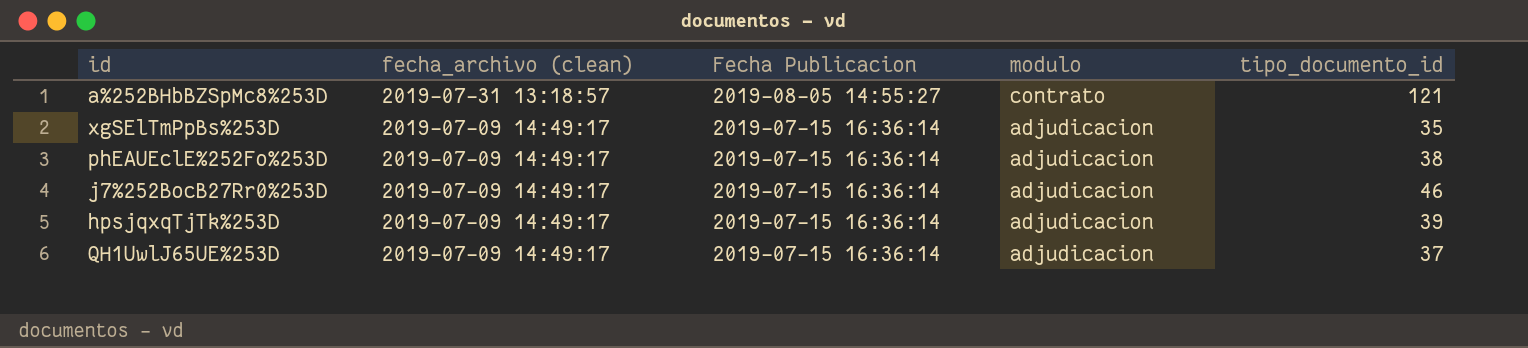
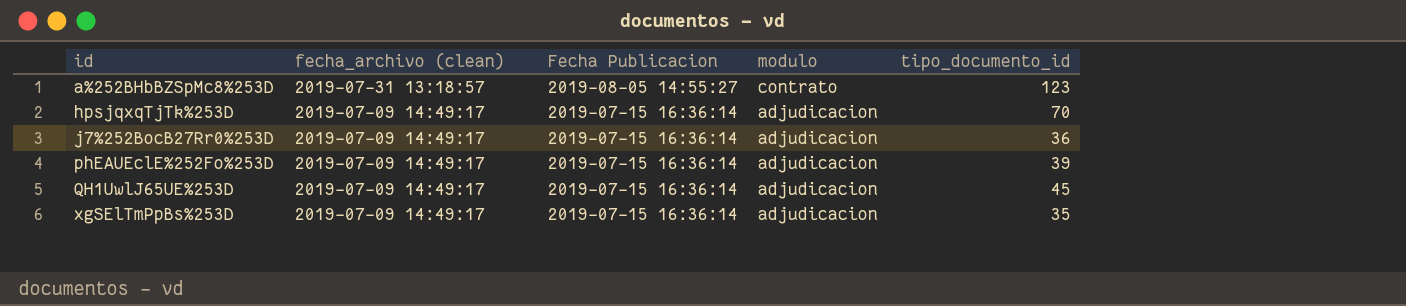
row order: fecha_archivo (clean) descending -> id ascending
a%252BHbBZSpMc8%253D | tipo_documento_id: 121 -> 123
hpsjqxqTjTk%253D | tipo_documento_id: 39 -> 70
j7%252BocB27Rr0%253D | tipo_documento_id: 46 -> 36
phEAUEclE%252Fo%253D | tipo_documento_id: 38 -> 39
QH1UwlJ65UE%253D | tipo_documento_id: 37 -> 45

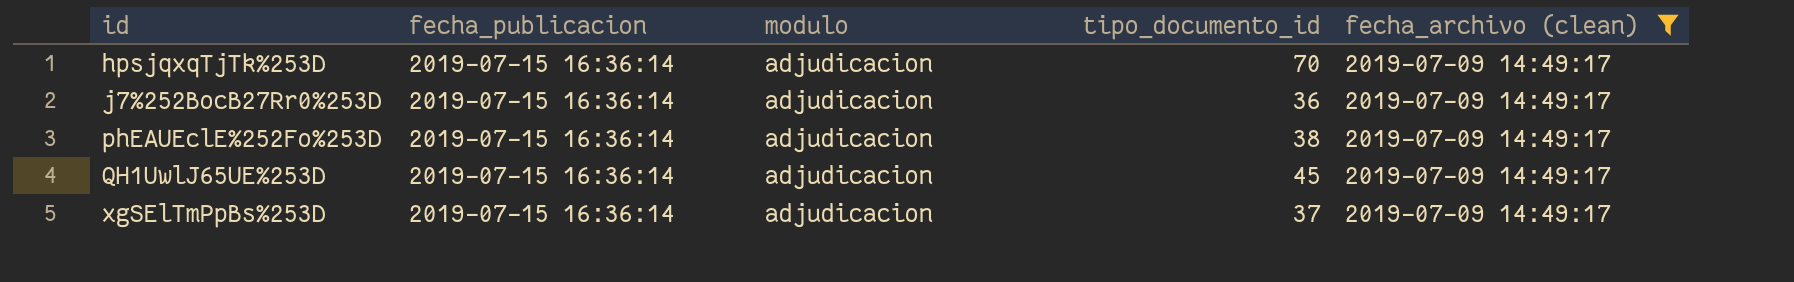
filter: none -> fecha_archivo (clean) = 2019-07-09 14:49:17
column name: Fecha Publicacion -> fecha_publicacion
column fecha_archivo (clean) | position: 2 -> 5
phEAUEclE%252Fo%253D | tipo_documento_id: 39 -> 38
xgSElTmPpBs%253D | tipo_documento_id: 35 -> 37

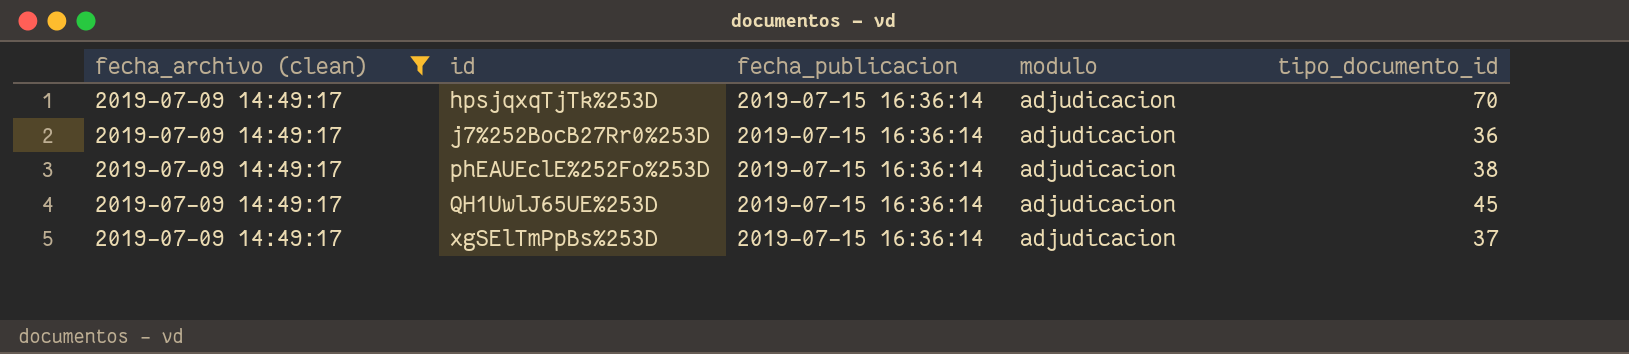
column fecha_archivo (clean) | position: 5 -> 1

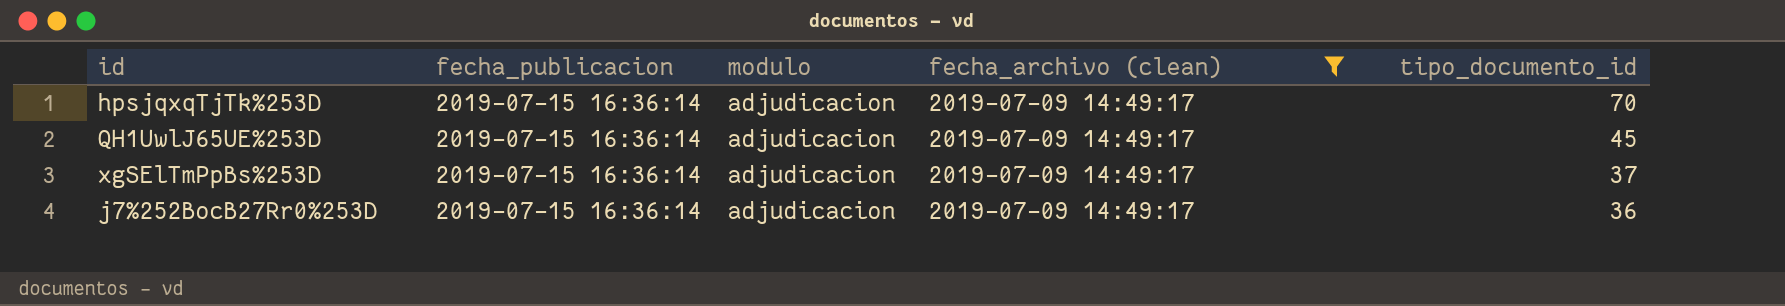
row order: id ascending -> tipo_documento_id descending
column fecha_archivo (clean) | position: 1 -> 4
row phEAUEclE%252Fo%253D: 2019-07-09 14:49:17 | 2019-07-15 16:36:14 | adjudicacion | 38 -> none

